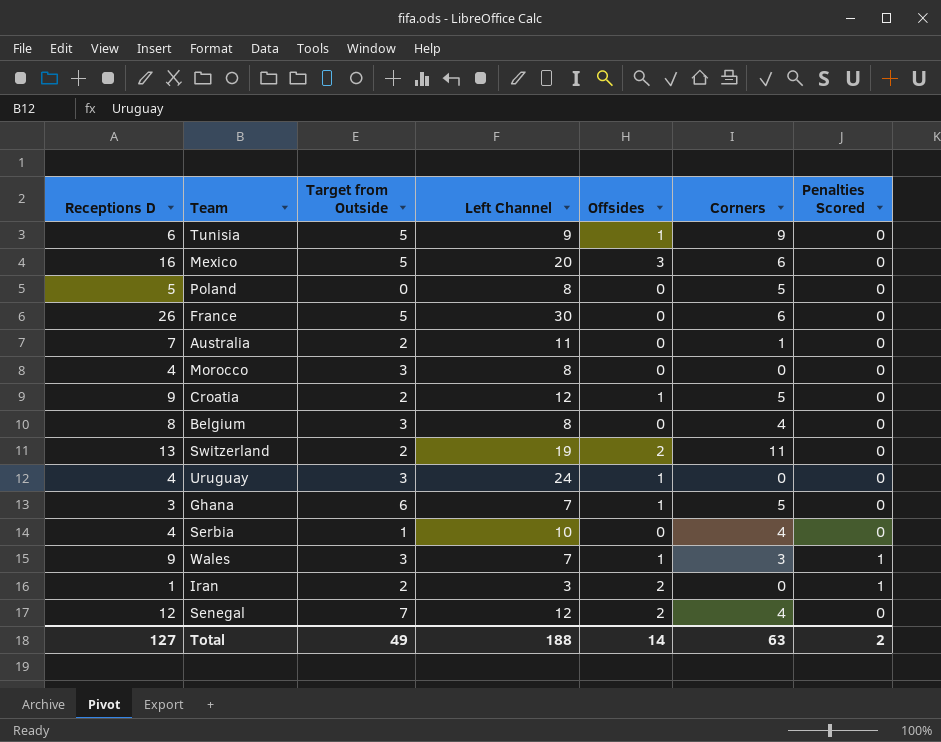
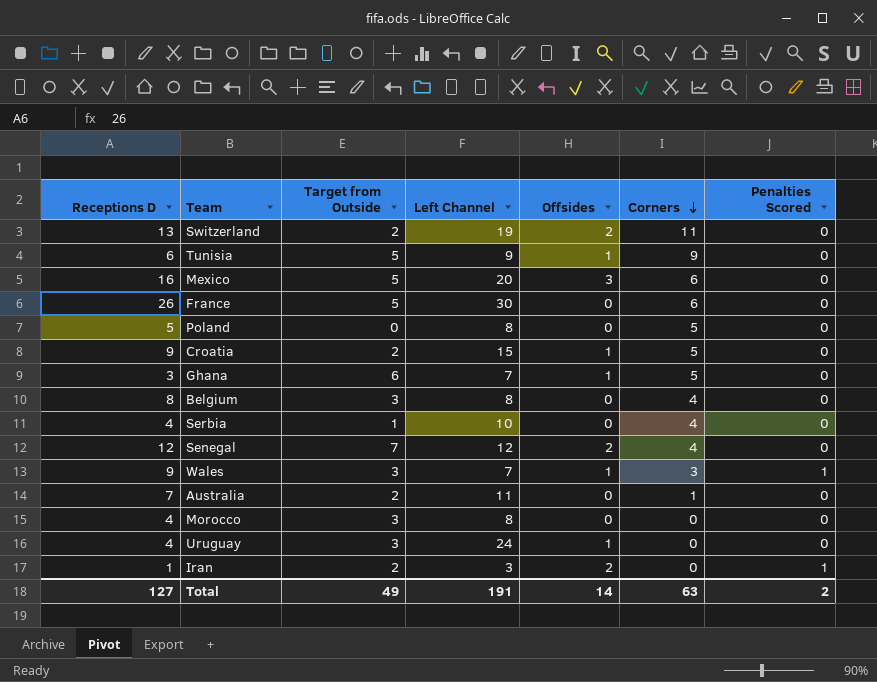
row order: none -> Corners descending
Croatia | Left Channel: 12 -> 15
Total | Left Channel: 188 -> 191

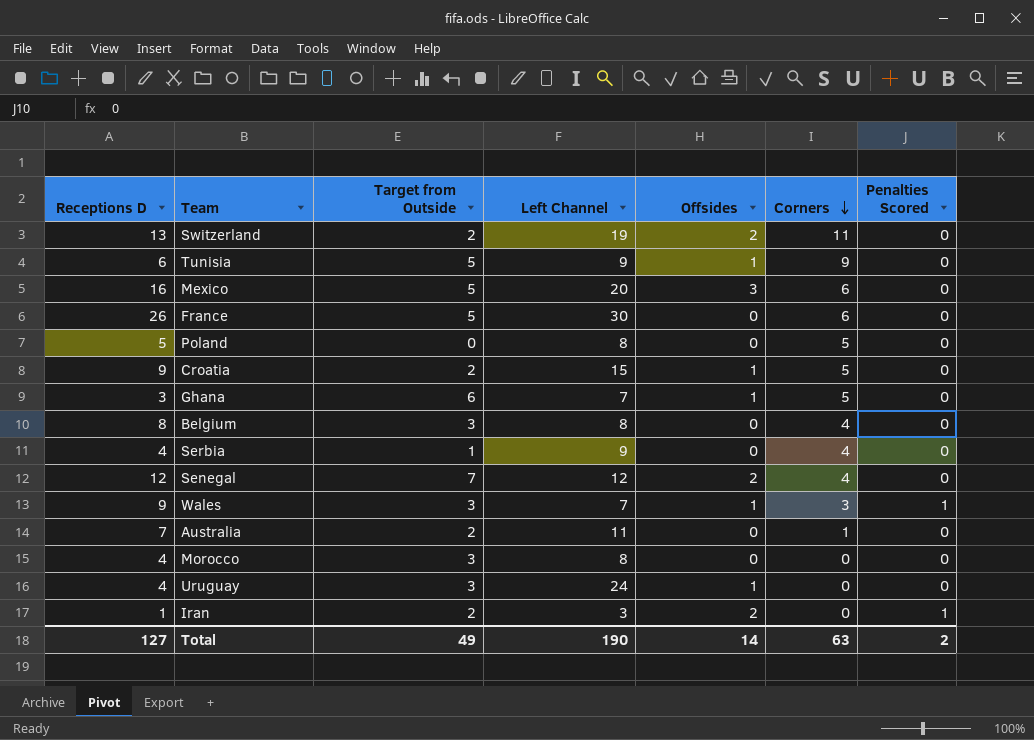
Serbia | Left Channel: 10 -> 9
Total | Left Channel: 191 -> 190

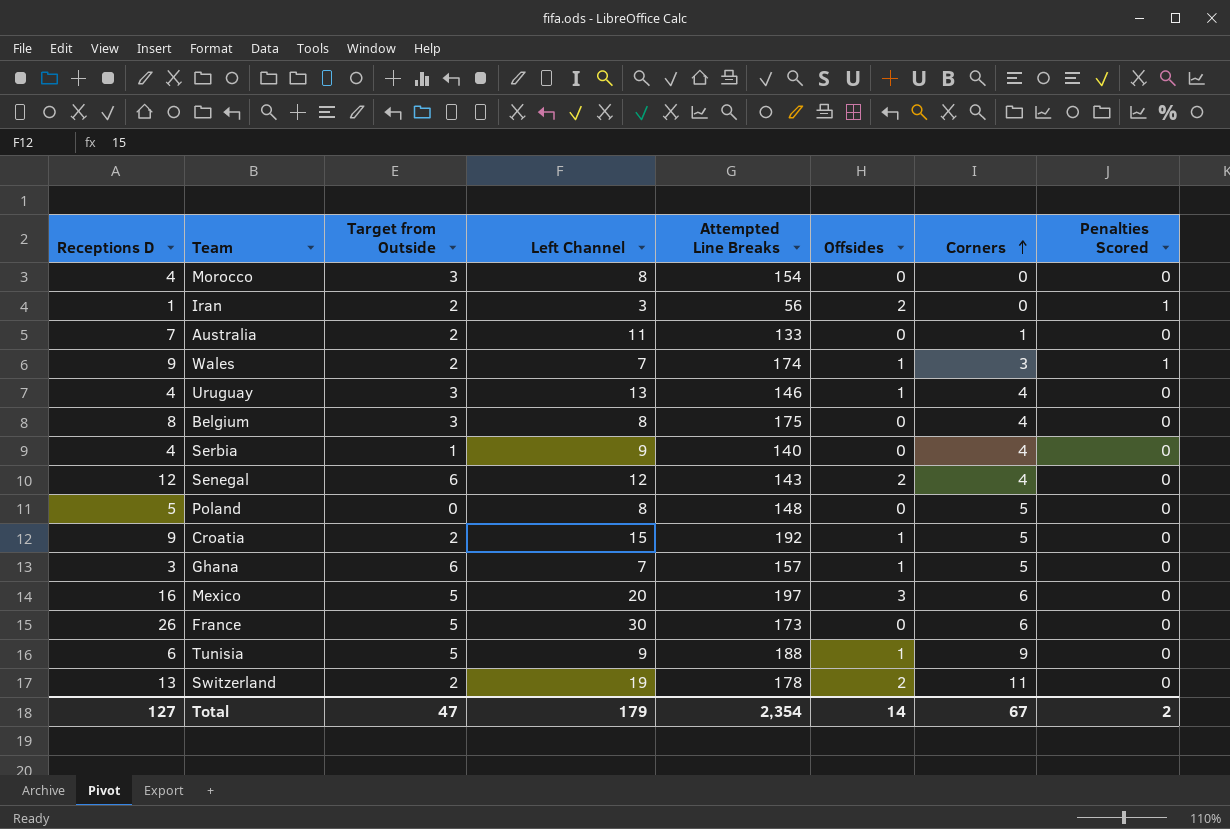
row order: Corners descending -> Corners ascending
column Attempted Line Breaks | position: none -> 5
Wales | Target from Outside: 3 -> 2
Uruguay | Left Channel: 24 -> 13
Uruguay | Corners: 0 -> 4
Senegal | Target from Outside: 7 -> 6
Total | Target from Outside: 49 -> 47
Total | Left Channel: 190 -> 179
Total | Corners: 63 -> 67

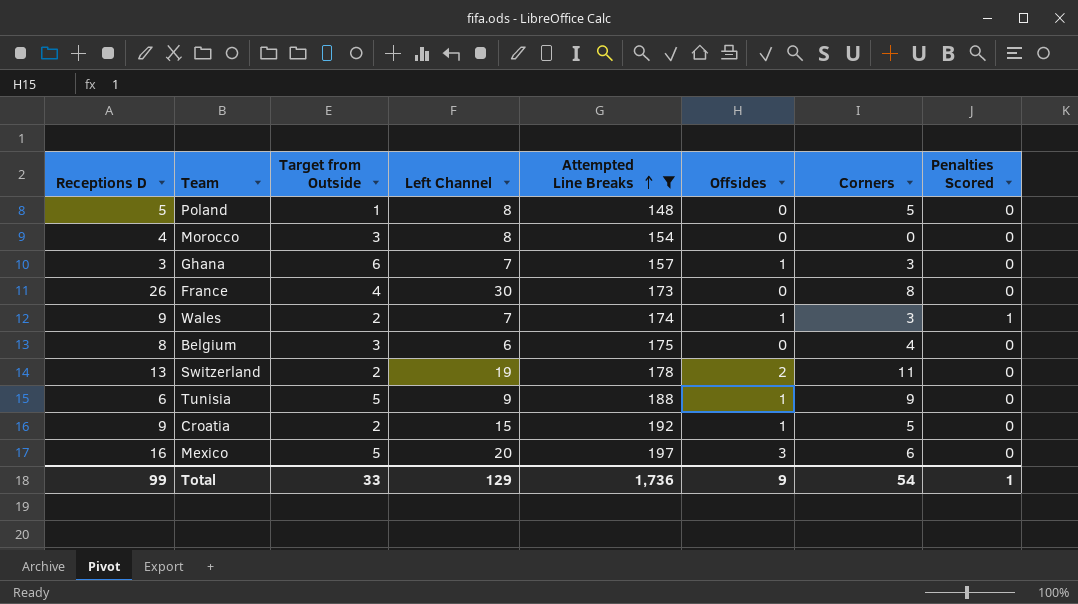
filter: none -> Attempted Line Breaks >= 148
row order: Corners ascending -> Attempted Line Breaks ascending
Poland | Target from Outside: 0 -> 1
Ghana | Corners: 5 -> 3
France | Target from Outside: 5 -> 4
France | Corners: 6 -> 8
Belgium | Left Channel: 8 -> 6
Total | Receptions D: 127 -> 99
Total | Target from Outside: 47 -> 33
Total | Left Channel: 179 -> 129
Total | Attempted Line Breaks: 2,354 -> 1,736
Total | Offsides: 14 -> 9
Total | Corners: 67 -> 54
Total | Penalties Scored: 2 -> 1

